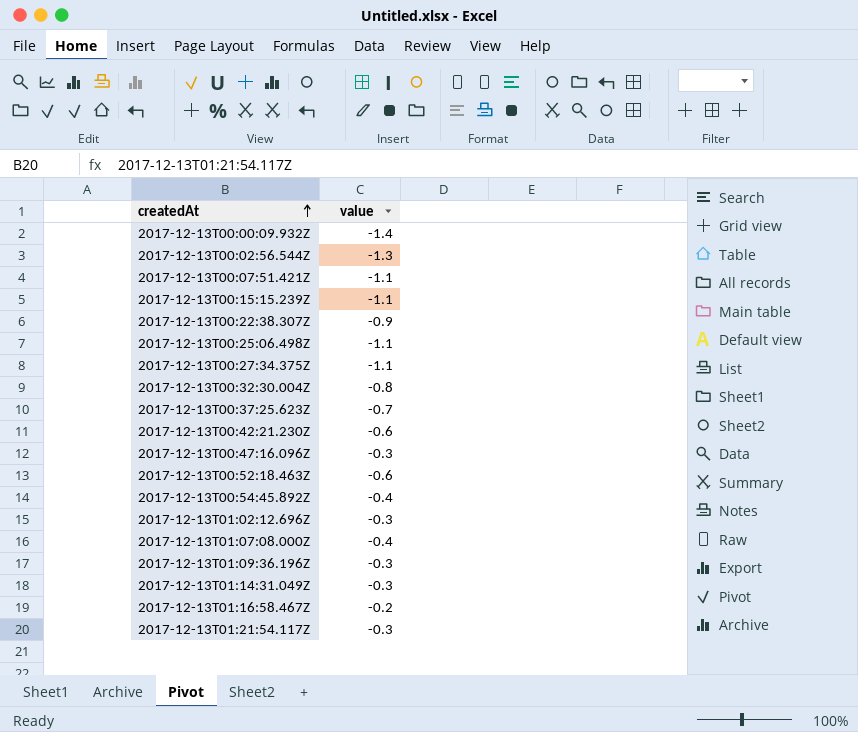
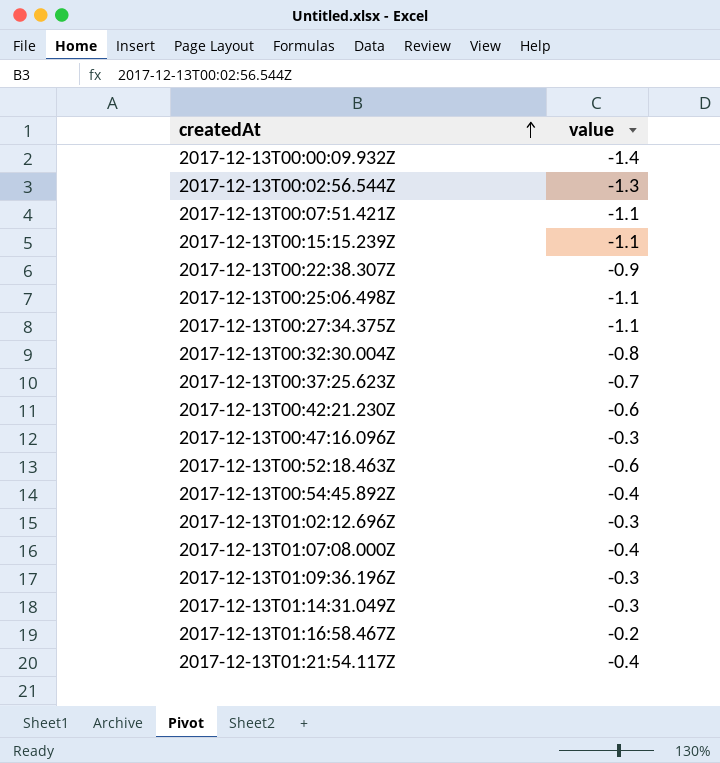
2017-12-13T01:21:54.117Z | value: -0.3 -> -0.4

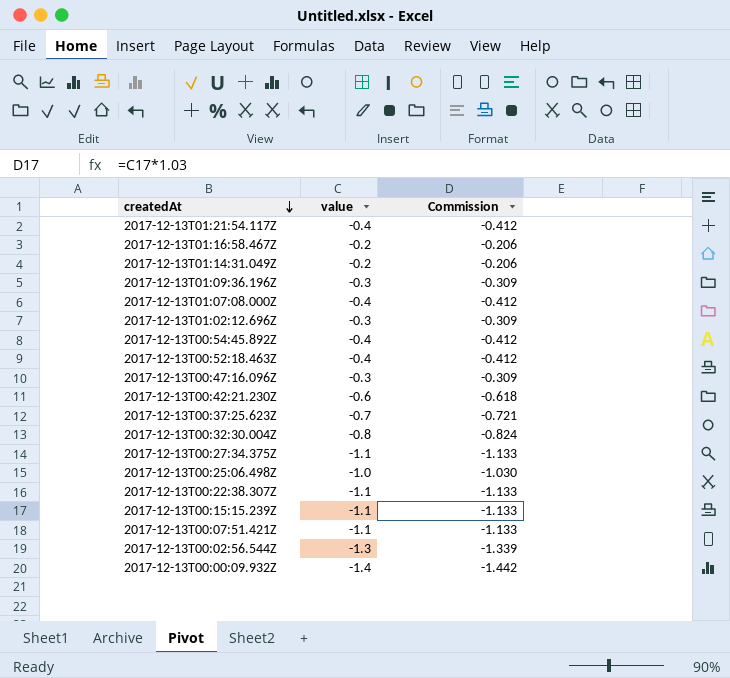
row order: createdAt ascending -> createdAt descending
column Commission | formula: none -> [value] * 1.03
2017-12-13T01:14:31.049Z | value: -0.3 -> -0.2
2017-12-13T00:52:18.463Z | value: -0.6 -> -0.4
2017-12-13T00:25:06.498Z | value: -1.1 -> -1.0
2017-12-13T00:22:38.307Z | value: -0.9 -> -1.1

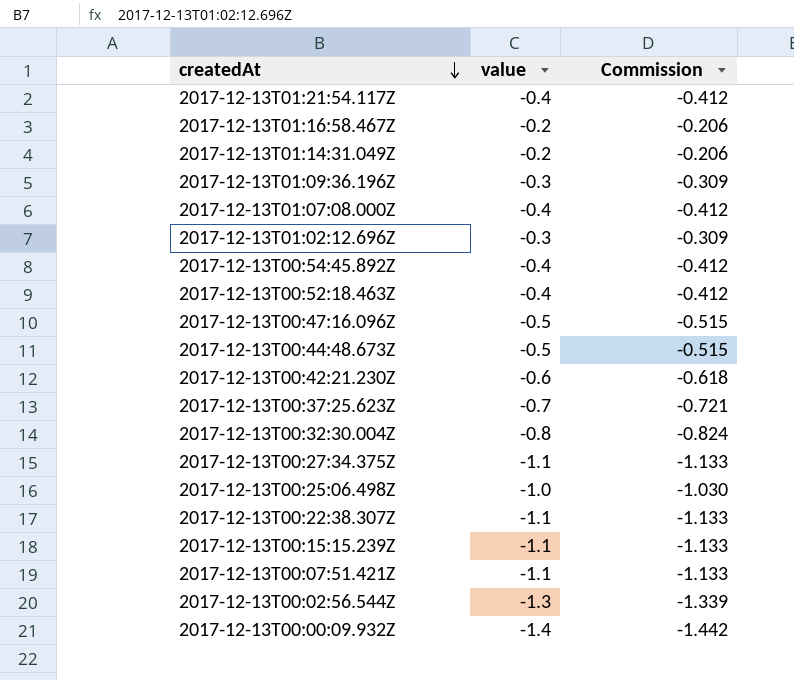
2017-12-13T00:47:16.096Z | value: -0.3 -> -0.5
2017-12-13T00:47:16.096Z | Commission: -0.309 -> -0.515
row 2017-12-13T00:44:48.673Z: none -> -0.5 | -0.515

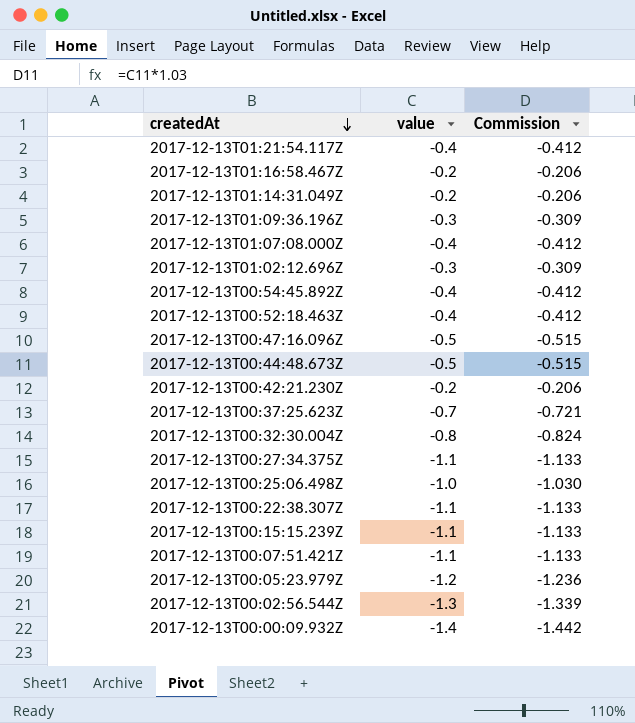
2017-12-13T00:42:21.230Z | value: -0.6 -> -0.2
2017-12-13T00:42:21.230Z | Commission: -0.618 -> -0.206
row 2017-12-13T00:05:23.979Z: none -> -1.2 | -1.236

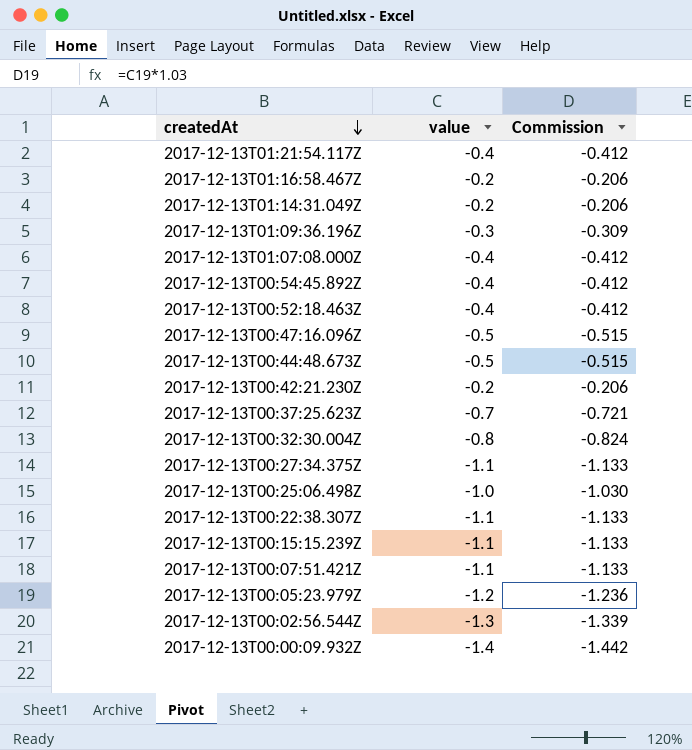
row 2017-12-13T01:02:12.696Z: -0.3 | -0.309 -> none

